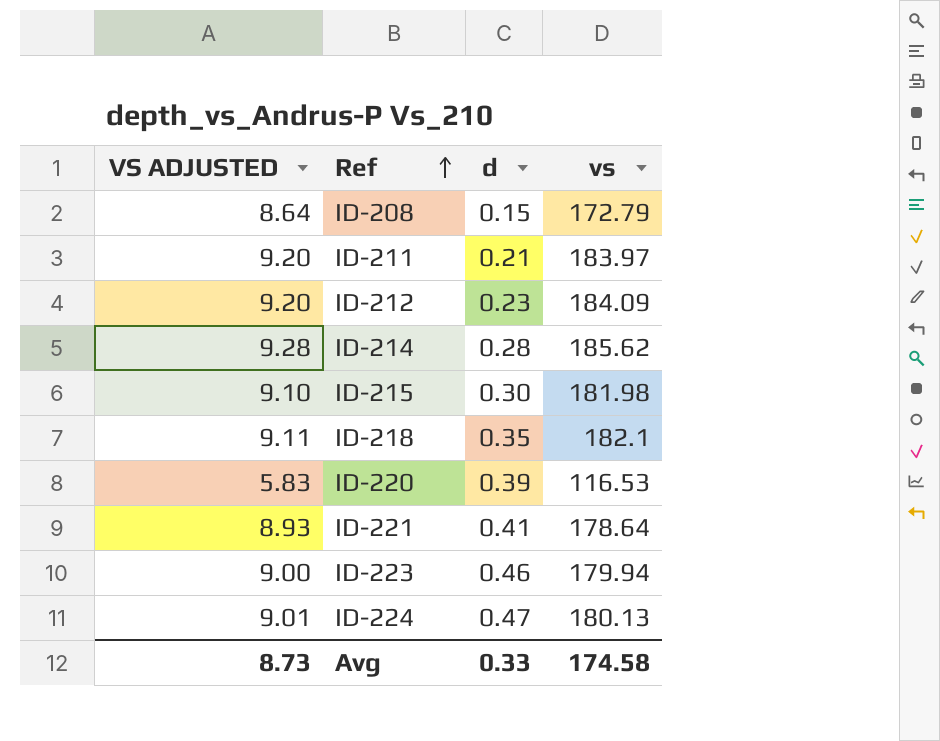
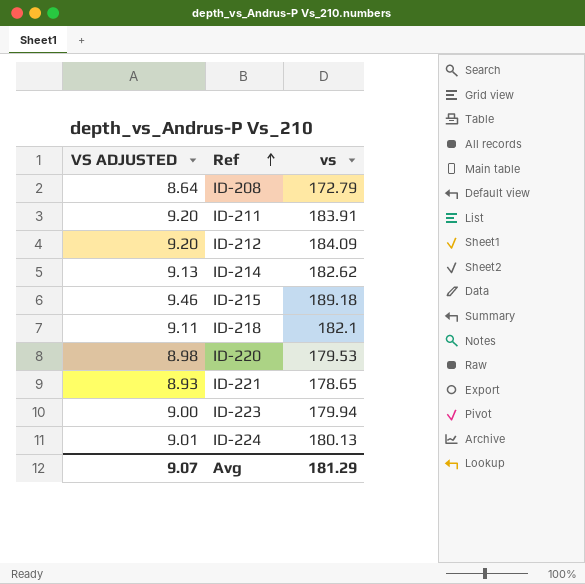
column d | position: 3 -> none
ID-211 | vs: 183.97 -> 183.91
ID-214 | VS ADJUSTED: 9.28 -> 9.13
ID-214 | vs: 185.62 -> 182.62
ID-215 | VS ADJUSTED: 9.10 -> 9.46
ID-215 | vs: 181.98 -> 189.18
ID-220 | VS ADJUSTED: 5.83 -> 8.98
ID-220 | vs: 116.53 -> 179.53
ID-221 | vs: 178.64 -> 178.65
Avg | VS ADJUSTED: 8.73 -> 9.07
Avg | vs: 174.58 -> 181.29

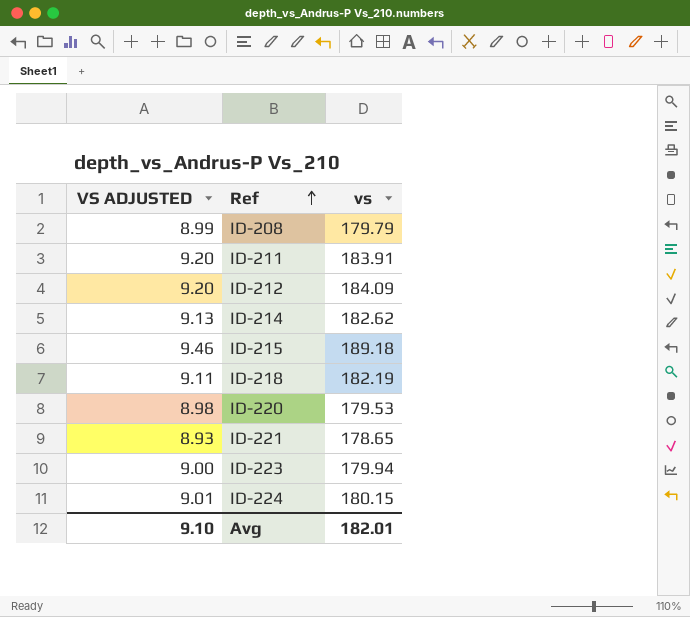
ID-208 | VS ADJUSTED: 8.64 -> 8.99
ID-208 | vs: 172.79 -> 179.79
ID-218 | vs: 182.1 -> 182.19
ID-224 | vs: 180.13 -> 180.15
Avg | VS ADJUSTED: 9.07 -> 9.10
Avg | vs: 181.29 -> 182.01

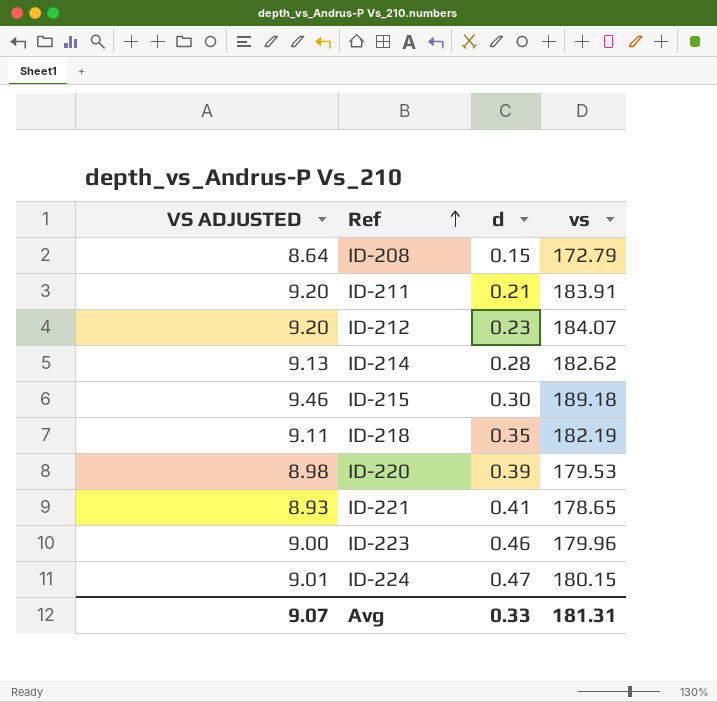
column d | position: none -> 3
ID-208 | VS ADJUSTED: 8.99 -> 8.64
ID-208 | vs: 179.79 -> 172.79
ID-212 | vs: 184.09 -> 184.07
ID-223 | vs: 179.94 -> 179.96
Avg | VS ADJUSTED: 9.10 -> 9.07
Avg | vs: 182.01 -> 181.31

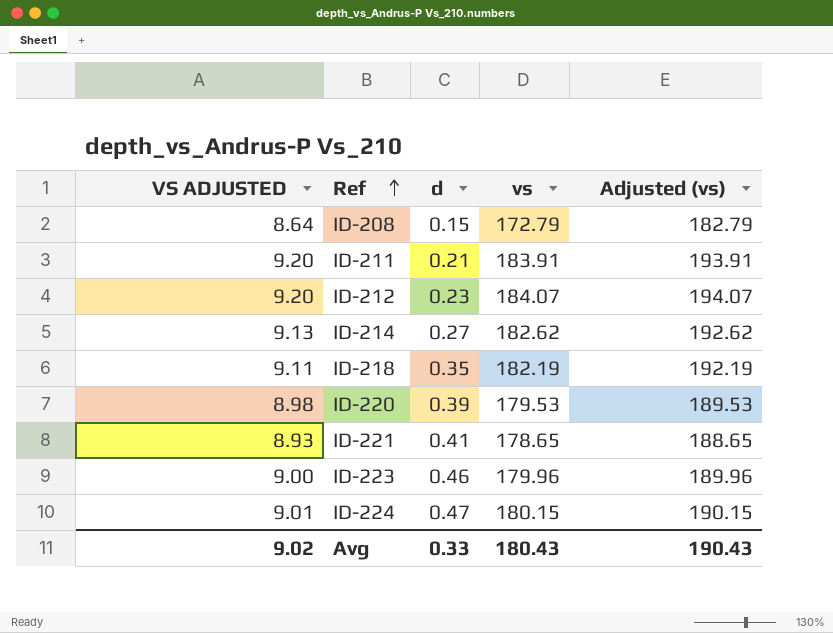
column Adjusted (vs) | formula: none -> [vs] + 10
row ID-215: 9.46 | 0.30 | 189.18 -> none
ID-214 | d: 0.28 -> 0.27
Avg | VS ADJUSTED: 9.07 -> 9.02
Avg | vs: 181.31 -> 180.43

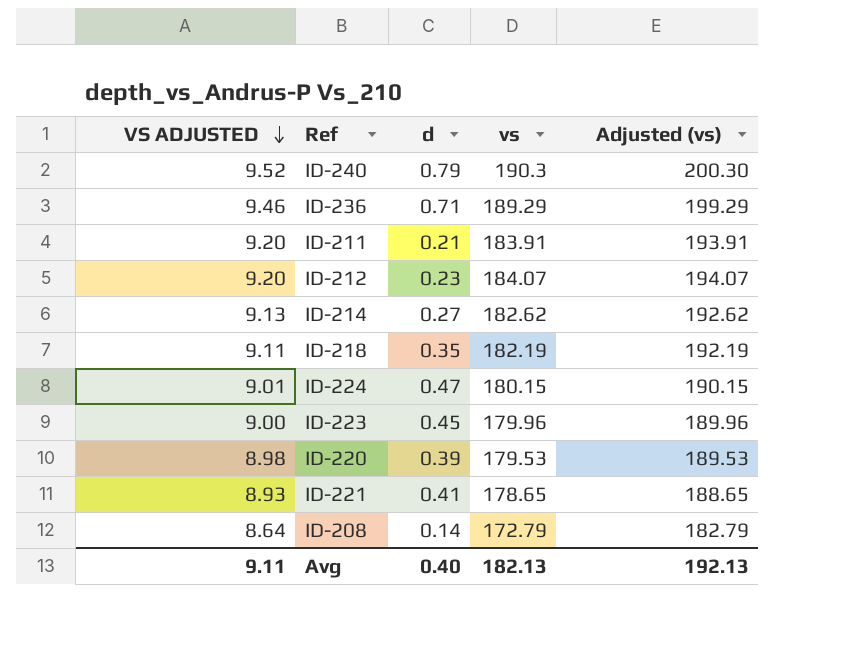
row order: Ref ascending -> VS ADJUSTED descending
row ID-240: none -> 9.52 | 0.79 | 190.3 | 200.30
row ID-236: none -> 9.46 | 0.71 | 189.29 | 199.29
ID-223 | d: 0.46 -> 0.45
ID-208 | d: 0.15 -> 0.14
Avg | VS ADJUSTED: 9.02 -> 9.11
Avg | d: 0.33 -> 0.40
Avg | vs: 180.43 -> 182.13
Avg | Adjusted (vs): 190.43 -> 192.13

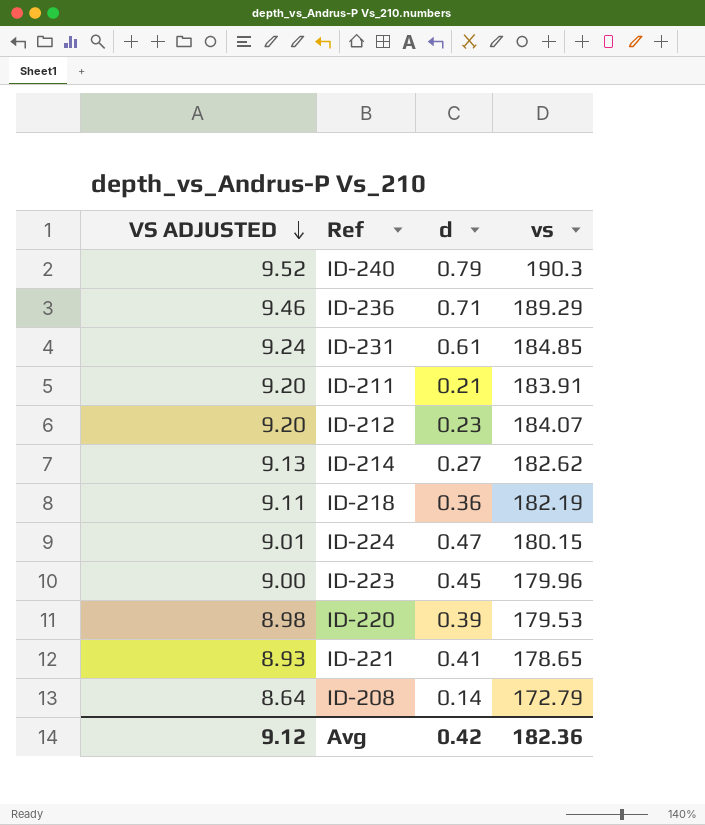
column Adjusted (vs) | formula: [vs] + 10 -> none
row ID-231: none -> 9.24 | 0.61 | 184.85
ID-218 | d: 0.35 -> 0.36
Avg | VS ADJUSTED: 9.11 -> 9.12
Avg | d: 0.40 -> 0.42
Avg | vs: 182.13 -> 182.36

